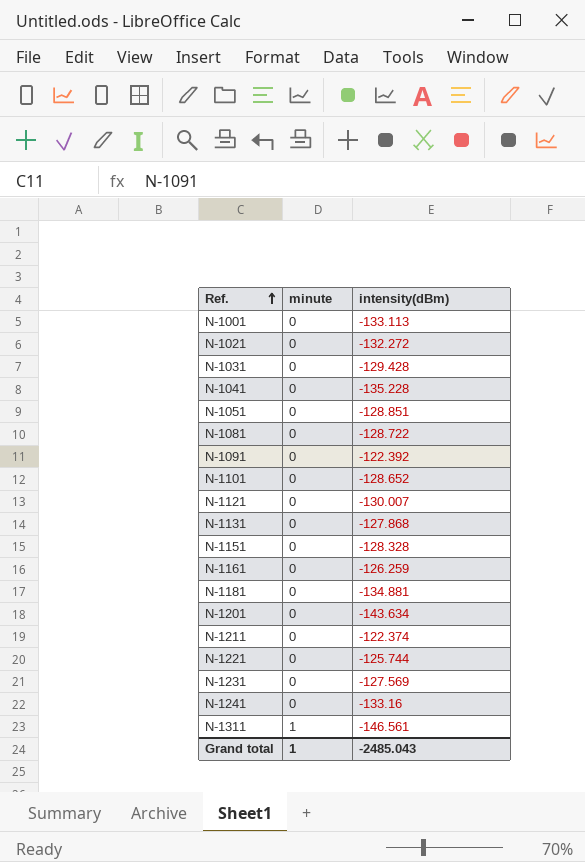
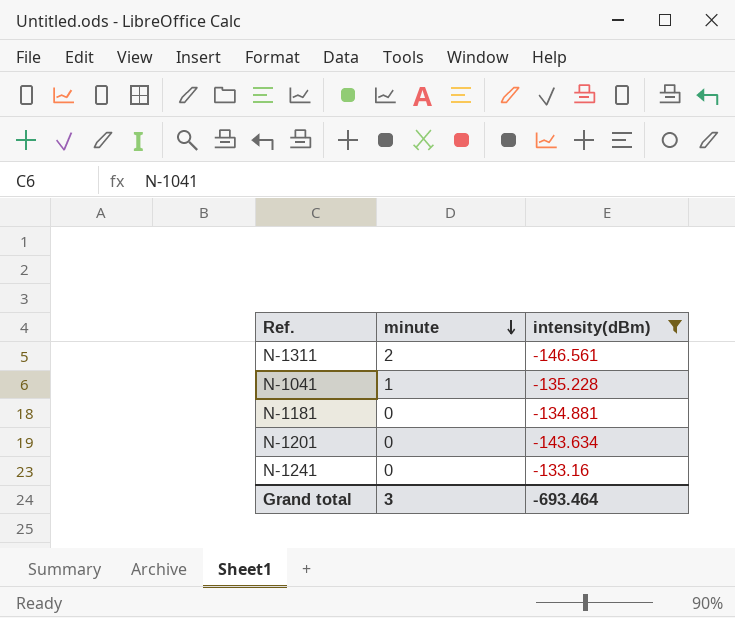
filter: none -> intensity(dBm) <= -133.16
row order: Ref. ascending -> minute descending
N-1311 | minute: 1 -> 2
N-1041 | minute: 0 -> 1
Grand total | minute: 1 -> 3
Grand total | intensity(dBm): -2485.043 -> -693.464

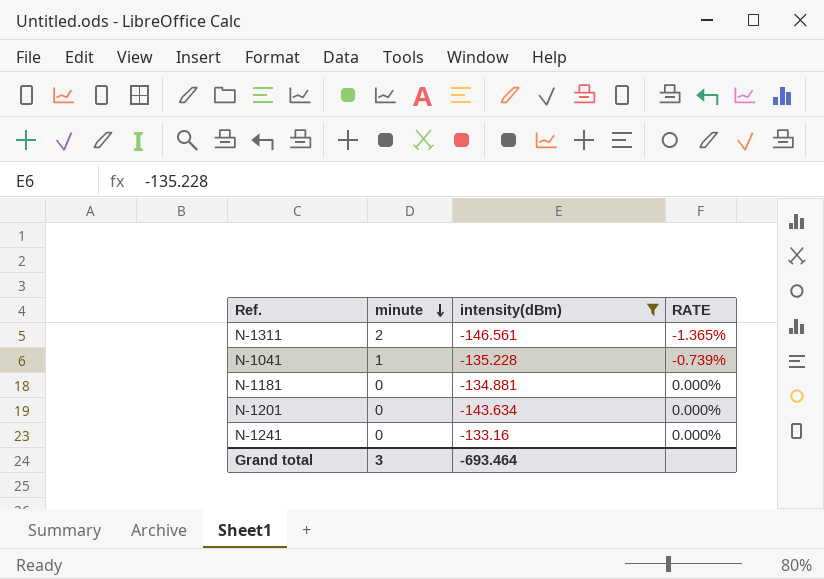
column RATE | formula: none -> [minute] / [intensity(dBm)]

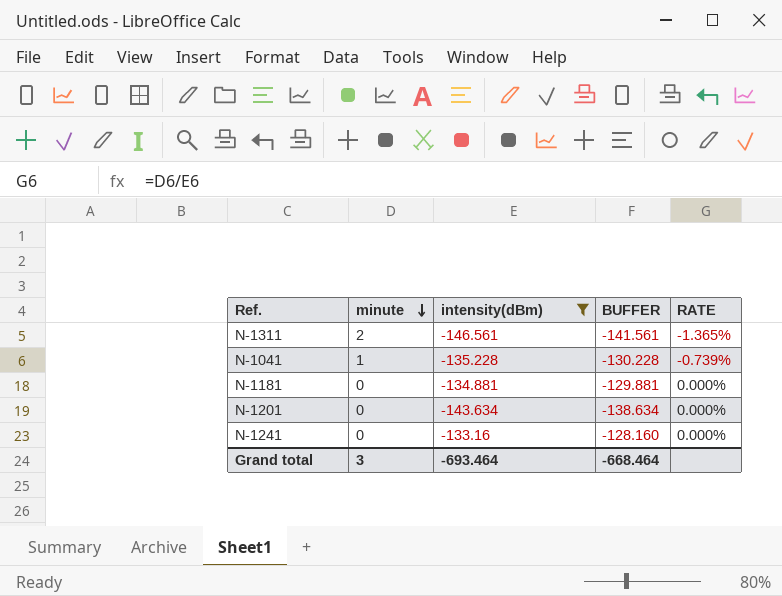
column BUFFER | formula: none -> [intensity(dBm)] + 5

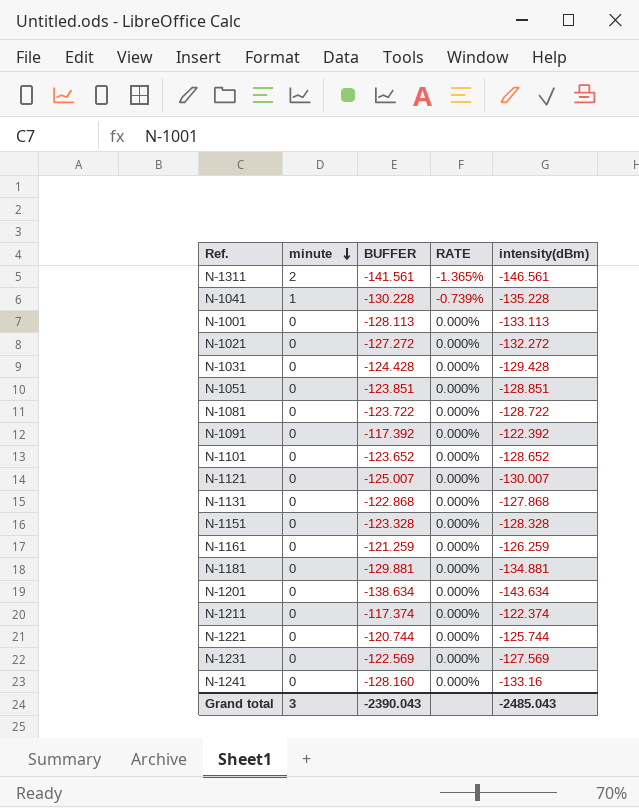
filter: intensity(dBm) <= -133.16 -> none
column intensity(dBm) | position: 3 -> 5
Grand total | BUFFER: -668.464 -> -2390.043
Grand total | intensity(dBm): -693.464 -> -2485.043

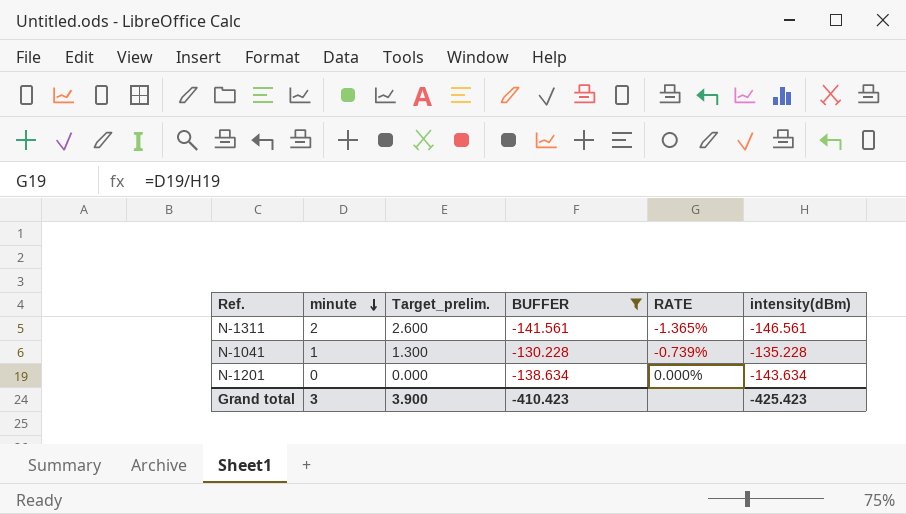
filter: none -> BUFFER <= -130.228
column Target_prelim. | formula: none -> [minute] * 1.3
Grand total | BUFFER: -2390.043 -> -410.423
Grand total | intensity(dBm): -2485.043 -> -425.423

